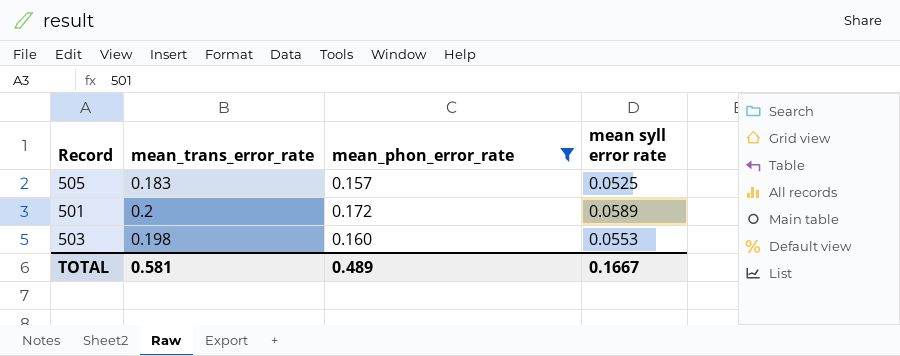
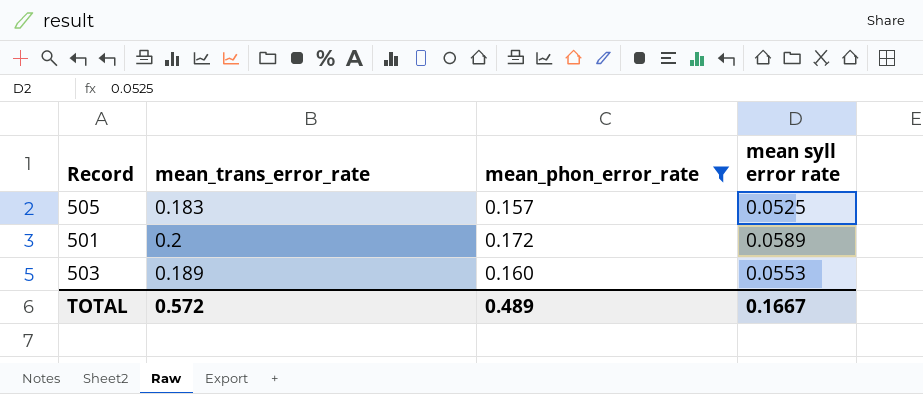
503 | mean_trans_error_rate: 0.198 -> 0.189
TOTAL | mean_trans_error_rate: 0.581 -> 0.572

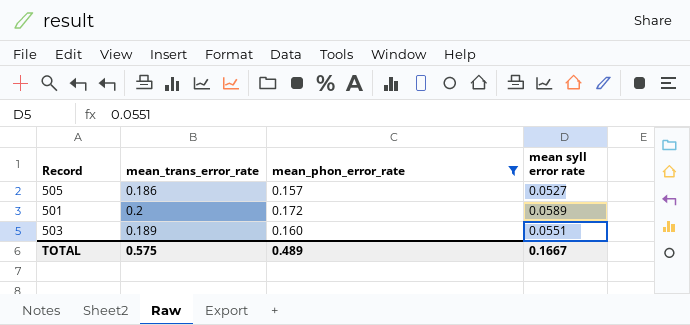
505 | mean_trans_error_rate: 0.183 -> 0.186
505 | mean syll error rate: 0.0525 -> 0.0527
503 | mean syll error rate: 0.0553 -> 0.0551
TOTAL | mean_trans_error_rate: 0.572 -> 0.575

